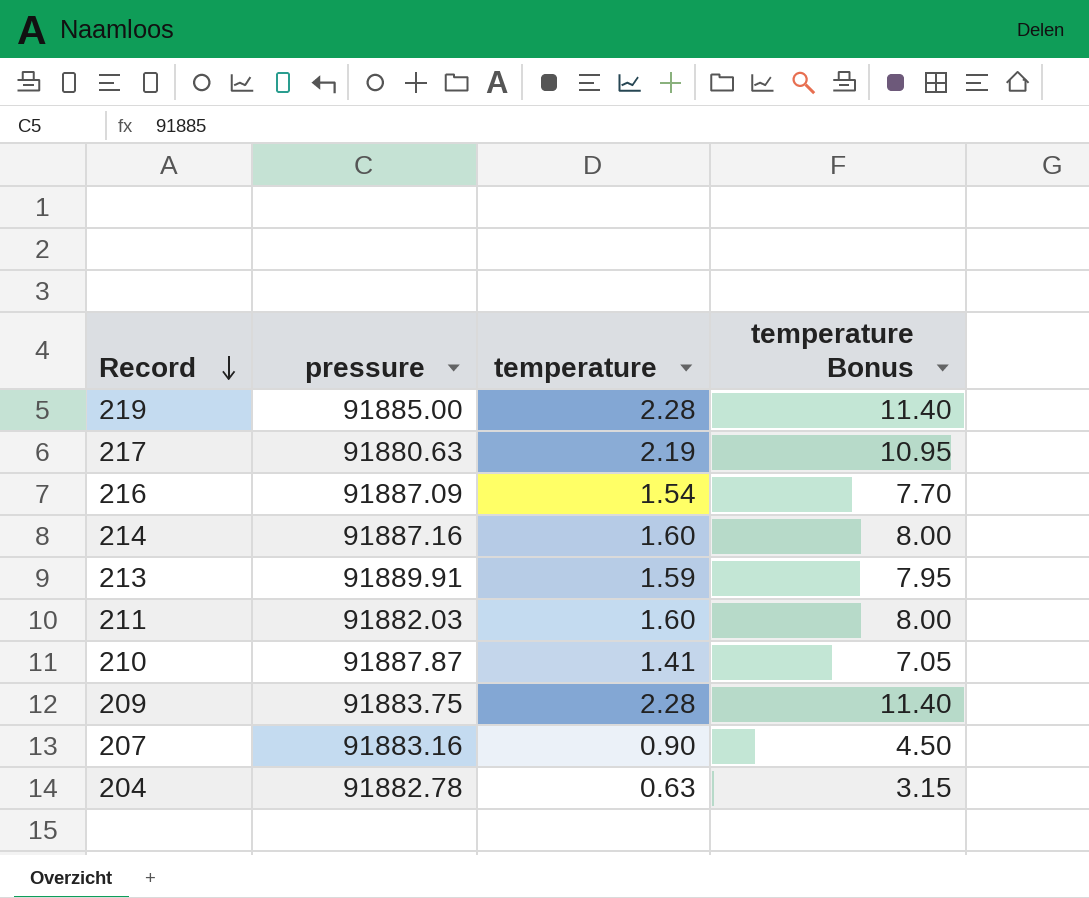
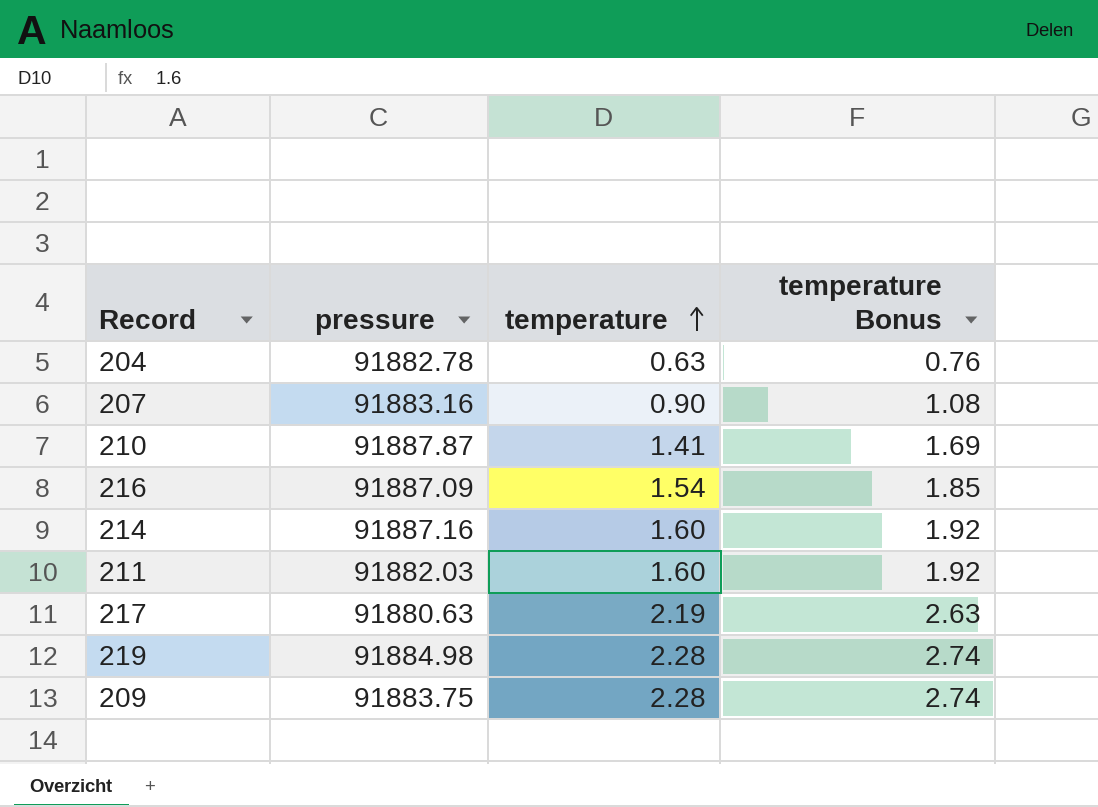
row order: Record descending -> temperature ascending
column temperature Bonus | formula: [temperature] * 5 -> [temperature] * 1.2
row 213: 91889.91 | 1.59 | 7.95 -> none
219 | pressure: 91885.00 -> 91884.98

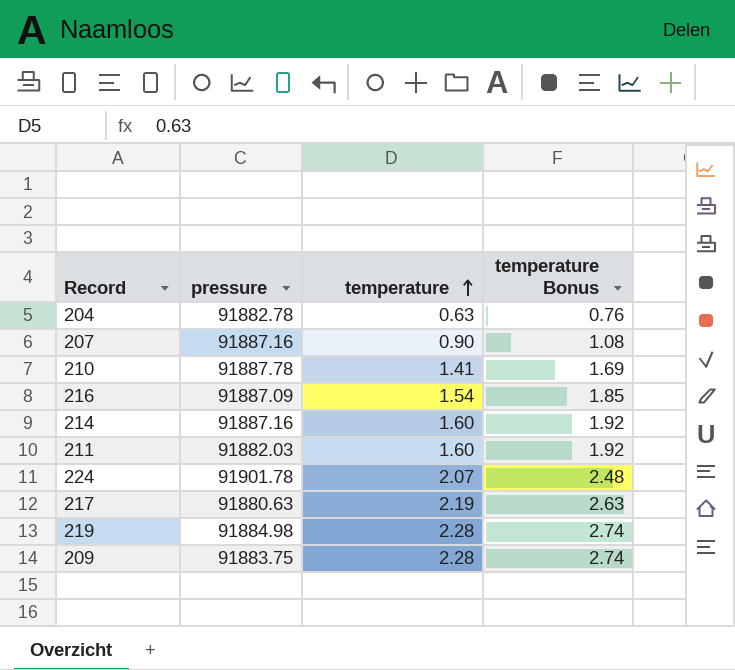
207 | pressure: 91883.16 -> 91887.16
210 | pressure: 91887.87 -> 91887.78
row 224: none -> 91901.78 | 2.07 | 2.48

